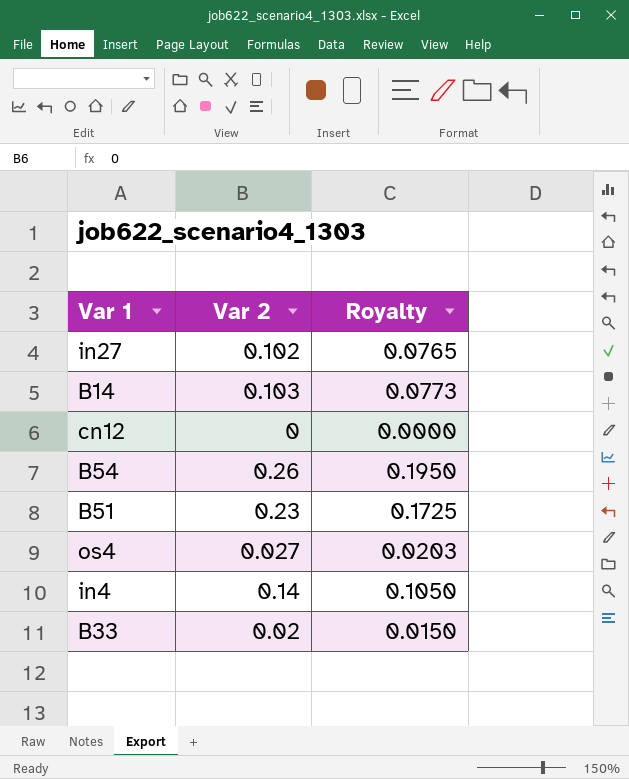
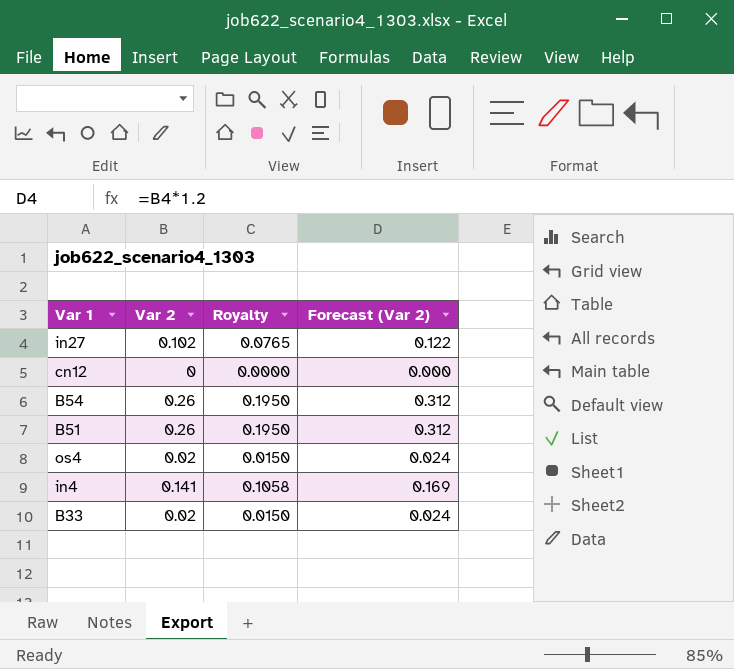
column Forecast (Var 2) | formula: none -> [Var 2] * 1.2
row B14: 0.103 | 0.0773 -> none
B51 | Var 2: 0.23 -> 0.26
B51 | Royalty: 0.1725 -> 0.1950
os4 | Var 2: 0.027 -> 0.02
os4 | Royalty: 0.0203 -> 0.0150
in4 | Var 2: 0.14 -> 0.141
in4 | Royalty: 0.1050 -> 0.1058

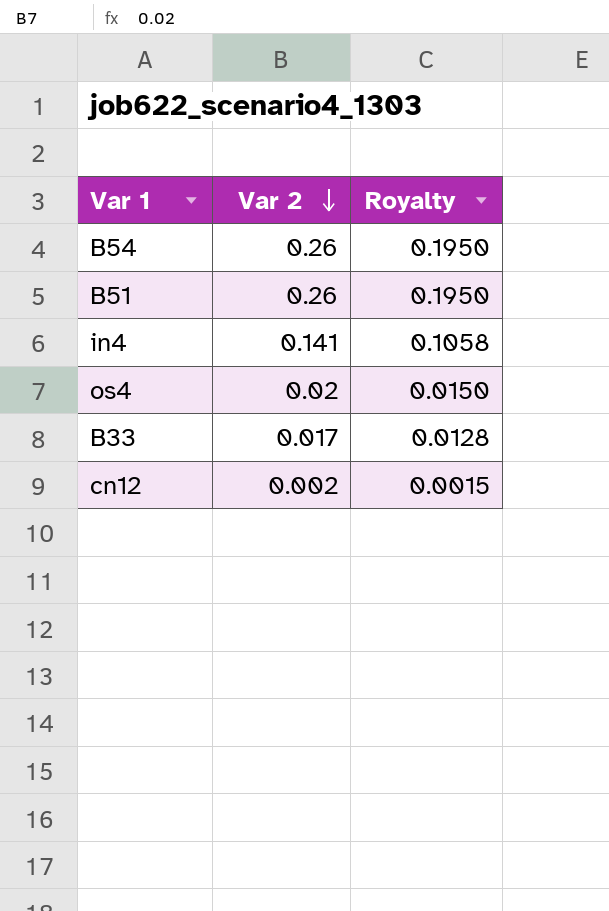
row order: none -> Var 2 descending
column Forecast (Var 2) | formula: [Var 2] * 1.2 -> none
row in27: 0.102 | 0.0765 | 0.122 -> none
B33 | Var 2: 0.02 -> 0.017
B33 | Royalty: 0.0150 -> 0.0128
cn12 | Var 2: 0 -> 0.002
cn12 | Royalty: 0.0000 -> 0.0015

